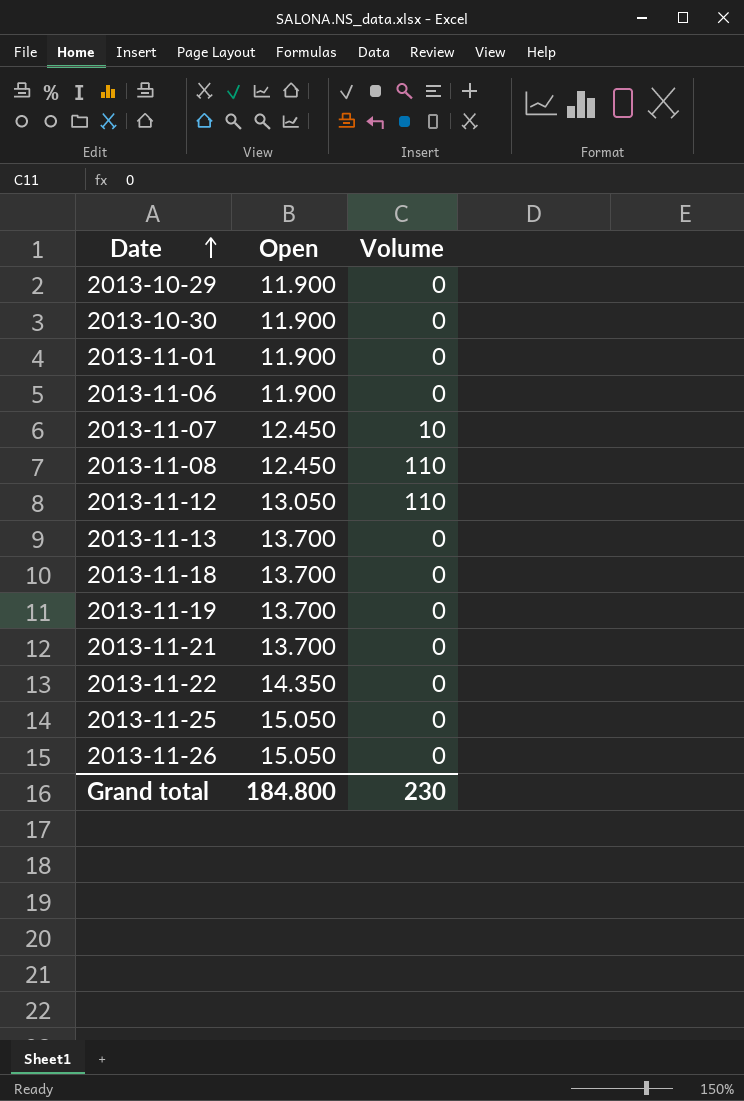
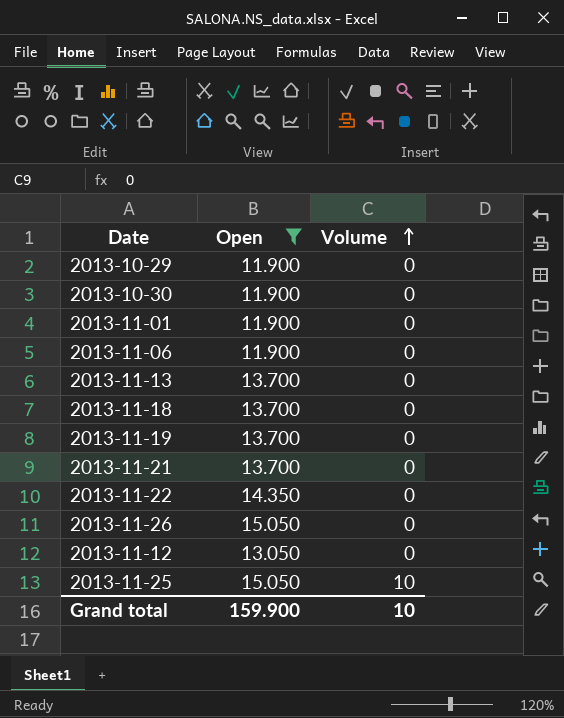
filter: none -> Open != 12.450
row order: Date ascending -> Volume ascending
2013-11-12 | Volume: 110 -> 0
2013-11-25 | Volume: 0 -> 10
Grand total | Open: 184.800 -> 159.900
Grand total | Volume: 230 -> 10

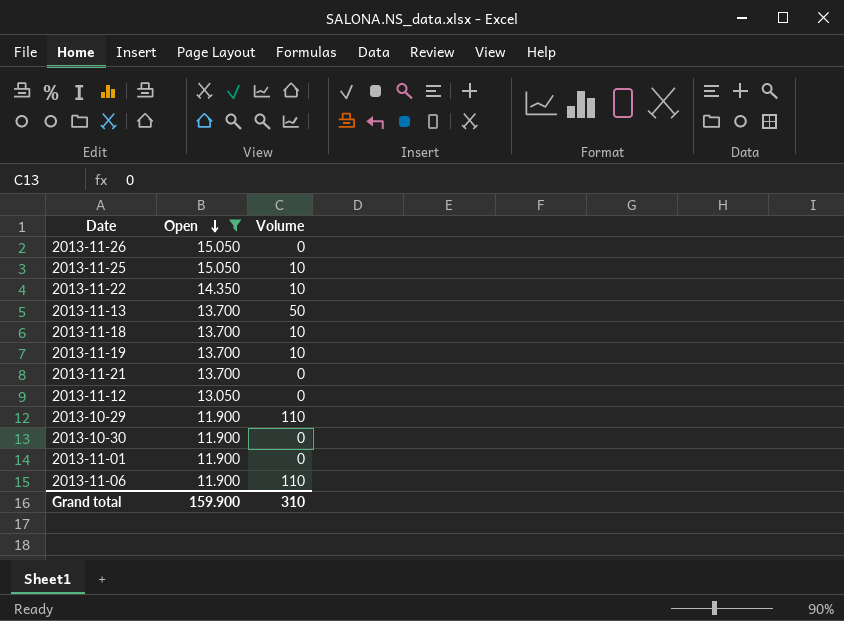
row order: Volume ascending -> Open descending
2013-11-22 | Volume: 0 -> 10
2013-11-13 | Volume: 0 -> 50
2013-11-18 | Volume: 0 -> 10
2013-11-19 | Volume: 0 -> 10
2013-10-29 | Volume: 0 -> 110
2013-11-06 | Volume: 0 -> 110
Grand total | Volume: 10 -> 310

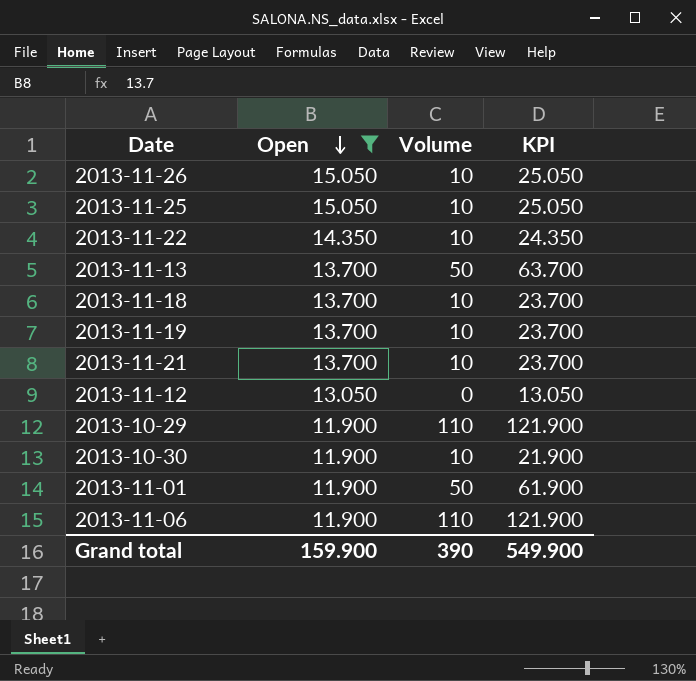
column KPI | formula: none -> [Open] + [Volume]
2013-11-26 | Volume: 0 -> 10
2013-11-21 | Volume: 0 -> 10
2013-10-30 | Volume: 0 -> 10
2013-11-01 | Volume: 0 -> 50
Grand total | Volume: 310 -> 390

